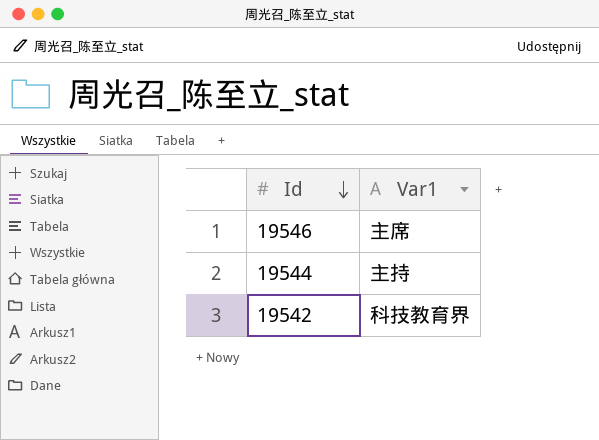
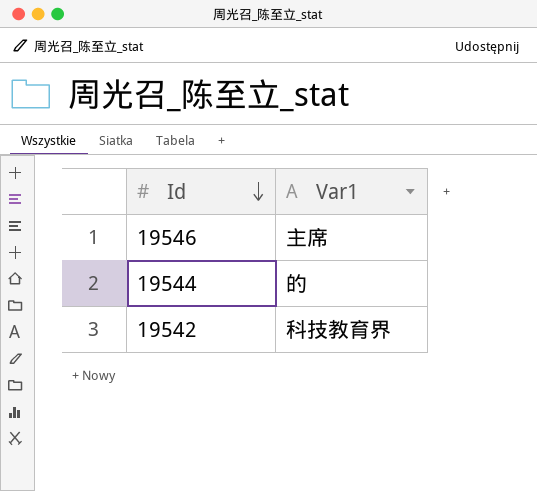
19544 | Var1: 主持 -> 的

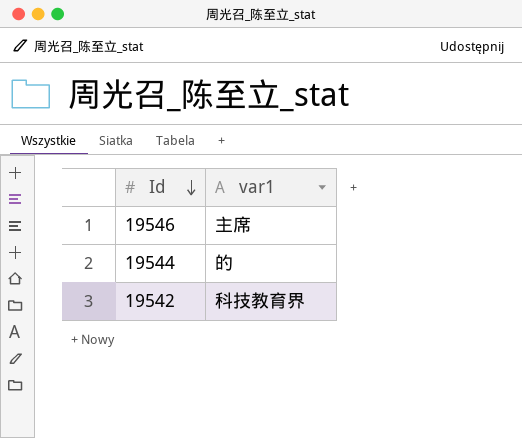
column name: Var1 -> var1

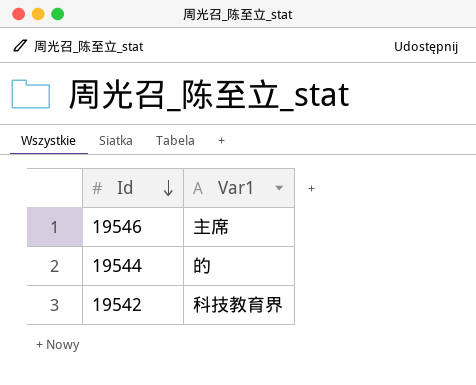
column name: var1 -> Var1

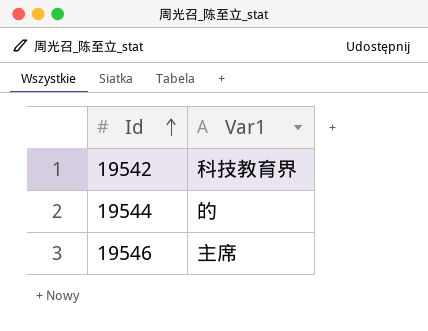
row order: Id descending -> Id ascending

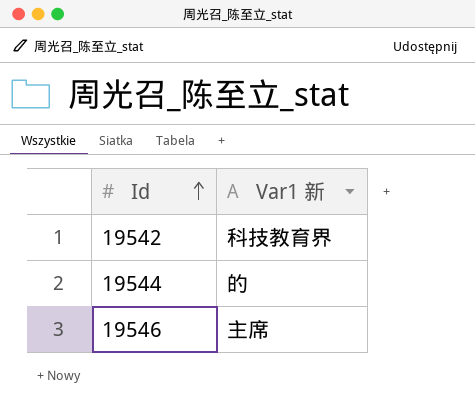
column name: Var1 -> Var1 新

